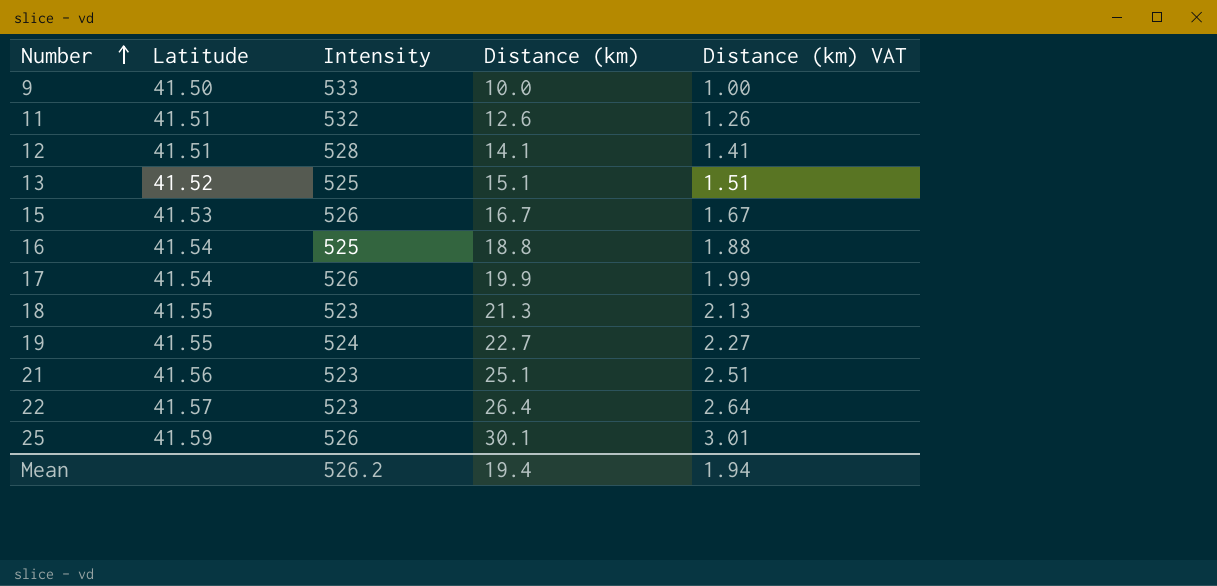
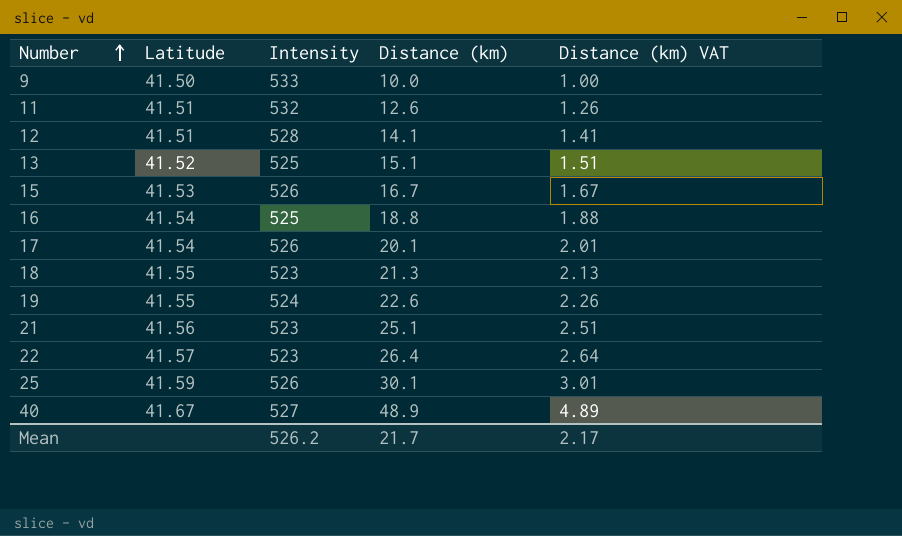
17 | Distance (km): 19.9 -> 20.1
17 | Distance (km) VAT: 1.99 -> 2.01
19 | Distance (km): 22.7 -> 22.6
19 | Distance (km) VAT: 2.27 -> 2.26
row 40: none -> 41.67 | 527 | 48.9 | 4.89
Mean | Distance (km): 19.4 -> 21.7
Mean | Distance (km) VAT: 1.94 -> 2.17

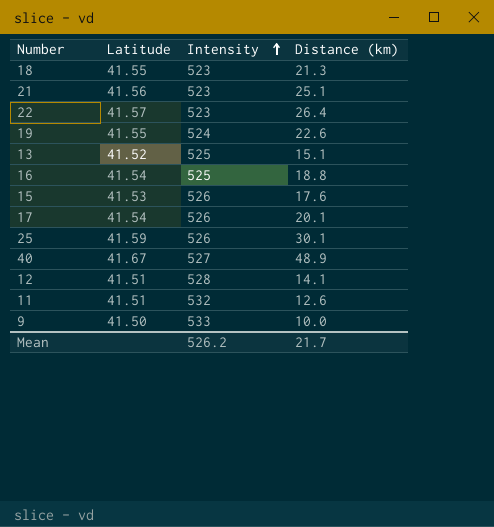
row order: Number ascending -> Intensity ascending
column Distance (km) VAT | formula: [Distance (km)] * 0.1 -> none
15 | Distance (km): 16.7 -> 17.6

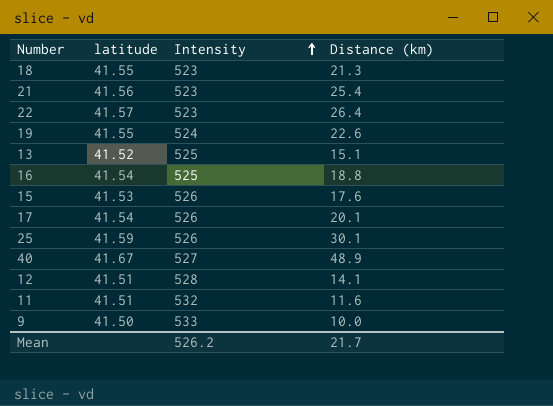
column name: Latitude -> latitude
21 | Distance (km): 25.1 -> 25.4
11 | Distance (km): 12.6 -> 11.6

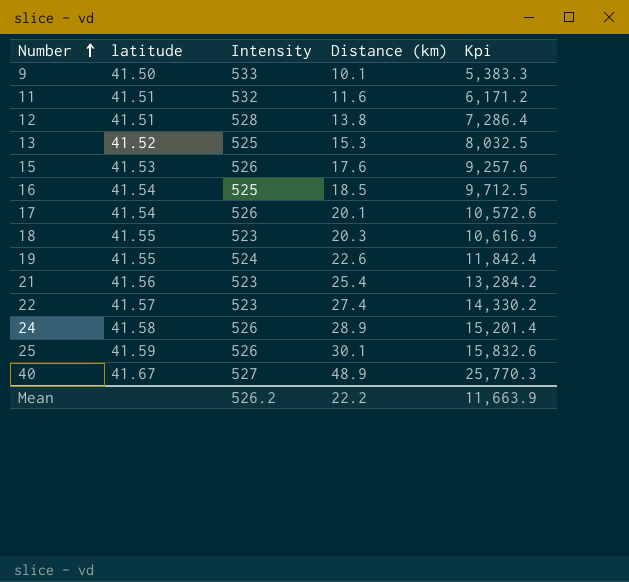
row order: Intensity ascending -> Number ascending
column Kpi | formula: none -> [Intensity] * [Distance (km)]
9 | Distance (km): 10.0 -> 10.1
12 | Distance (km): 14.1 -> 13.8
13 | Distance (km): 15.1 -> 15.3
16 | Distance (km): 18.8 -> 18.5
18 | Distance (km): 21.3 -> 20.3
22 | Distance (km): 26.4 -> 27.4
row 24: none -> 41.58 | 526 | 28.9 | 15,201.4
Mean | Distance (km): 21.7 -> 22.2

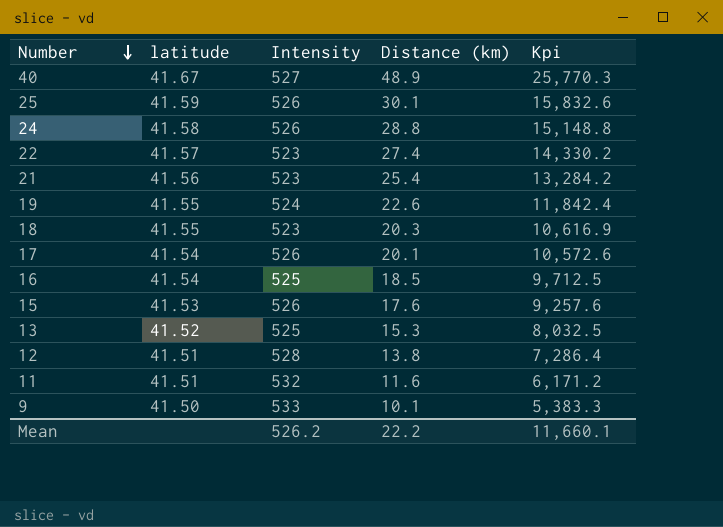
row order: Number ascending -> Number descending
24 | Distance (km): 28.9 -> 28.8
24 | Kpi: 15,201.4 -> 15,148.8
Mean | Kpi: 11,663.9 -> 11,660.1

